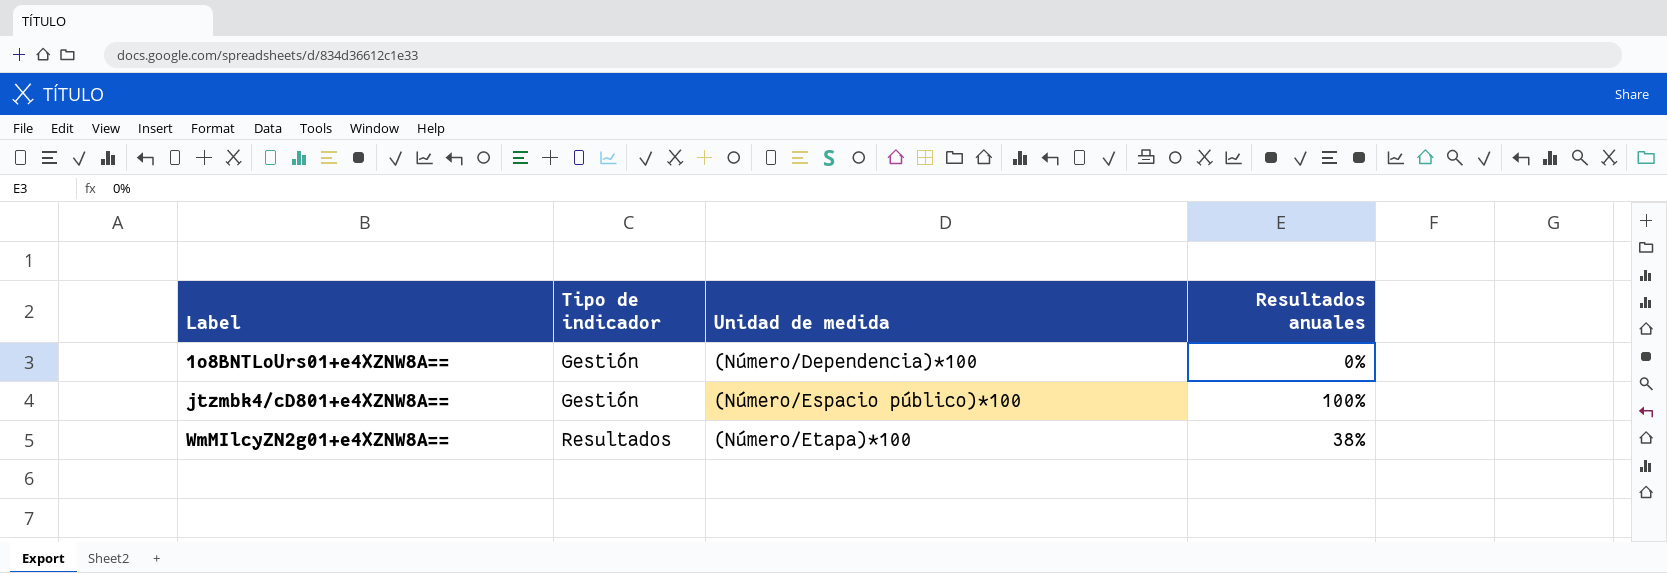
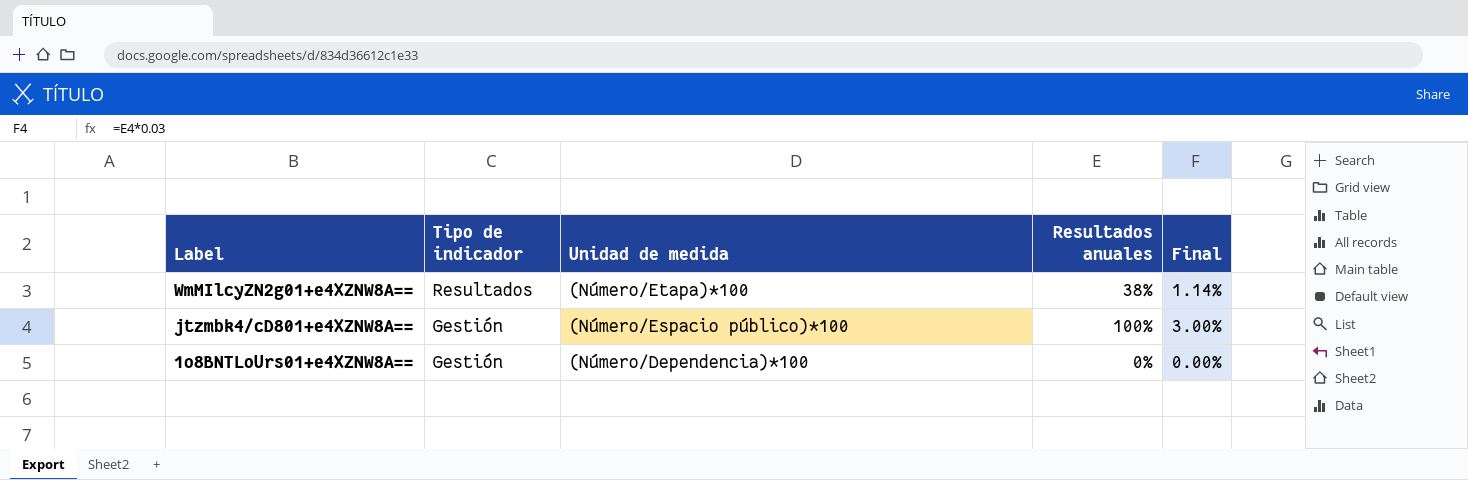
row order: Label ascending -> Label descending
column Final | formula: none -> [Resultados anuales] * 0.03

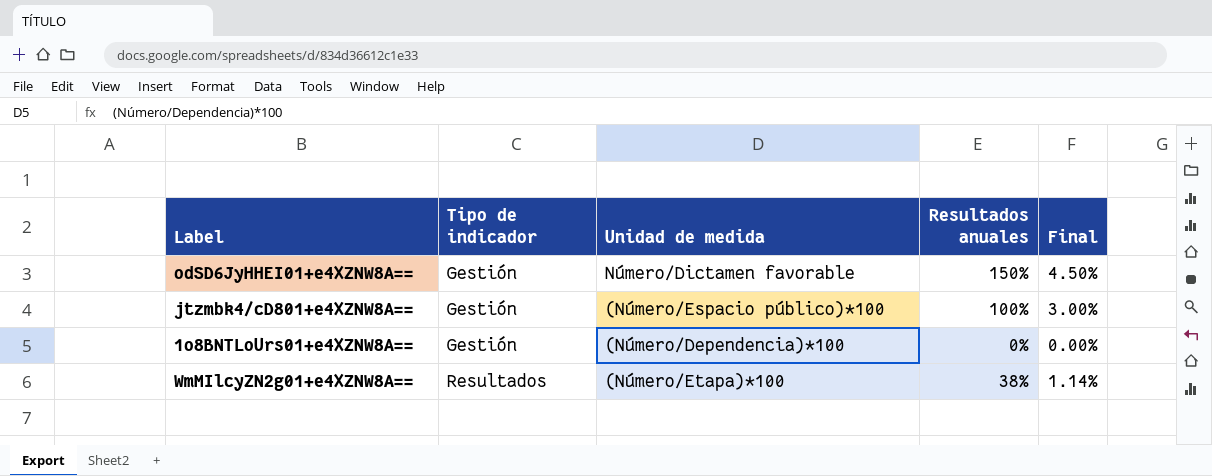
row order: Label descending -> Tipo de indicador ascending
row odSD6JyHHEI01+e4XZNW8A==: none -> Gestión | Número/Dictamen favorable | 150% | 4.50%

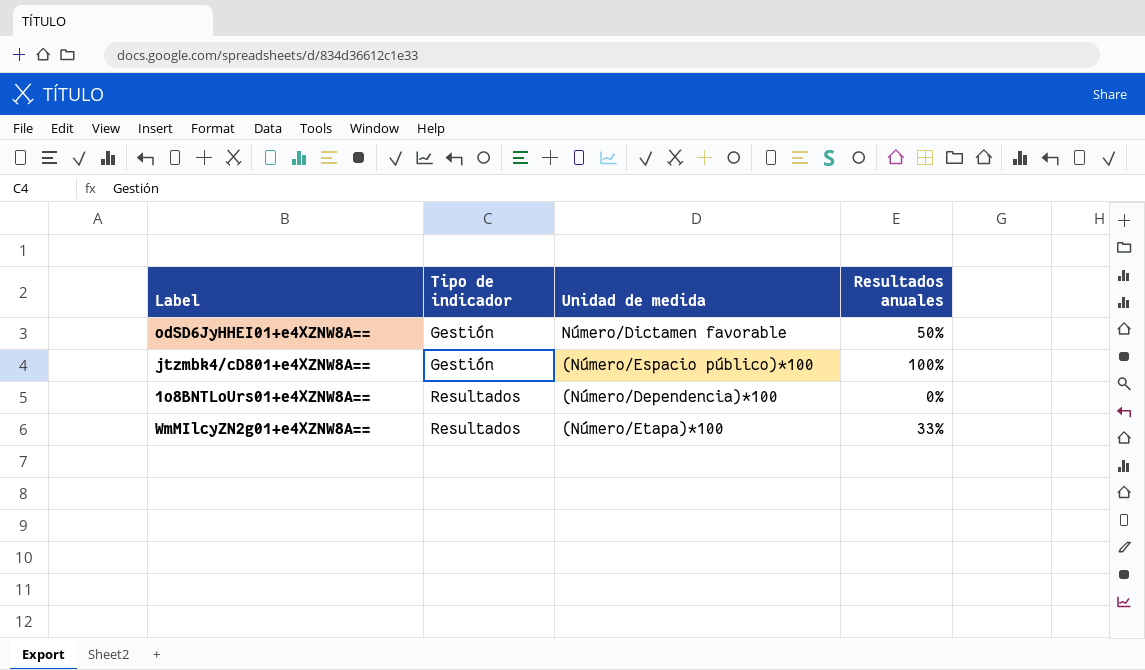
column Final | formula: [Resultados anuales] * 0.03 -> none
odSD6JyHHEI01+e4XZNW8A== | Resultados anuales: 150% -> 50%
1o8BNTLoUrs01+e4XZNW8A== | Tipo de indicador: Gestión -> Resultados
WmMIlcyZN2g01+e4XZNW8A== | Resultados anuales: 38% -> 33%

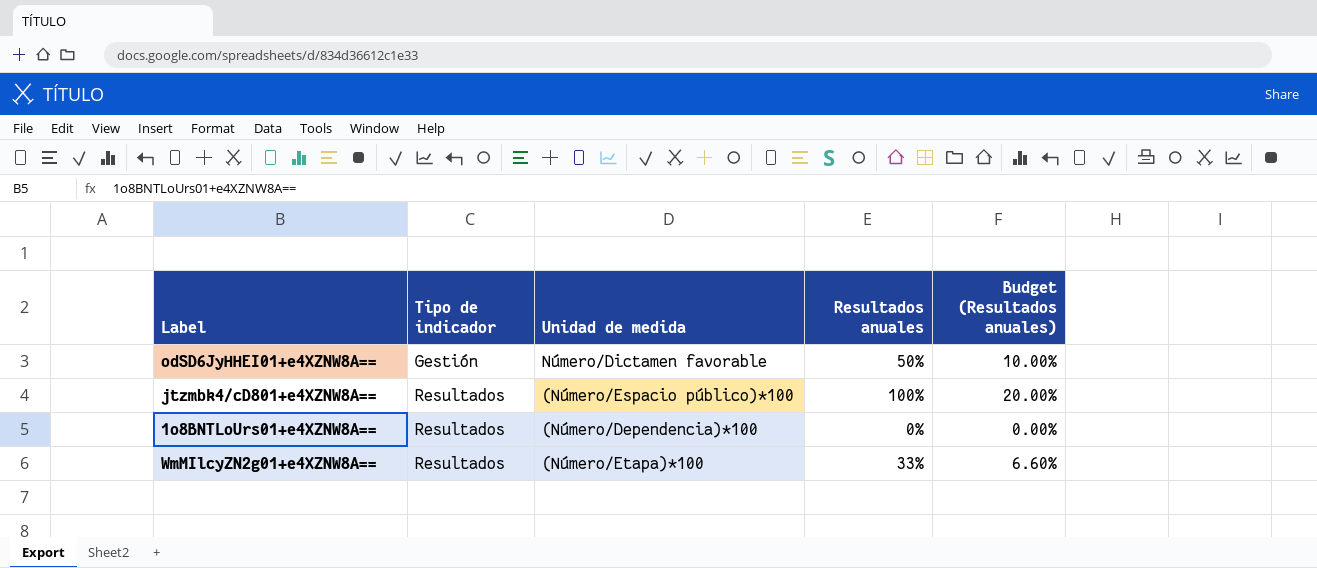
column Budget (Resultados anuales) | formula: none -> [Resultados anuales] * 0.2
jtzmbk4/cD801+e4XZNW8A== | Tipo de indicador: Gestión -> Resultados

